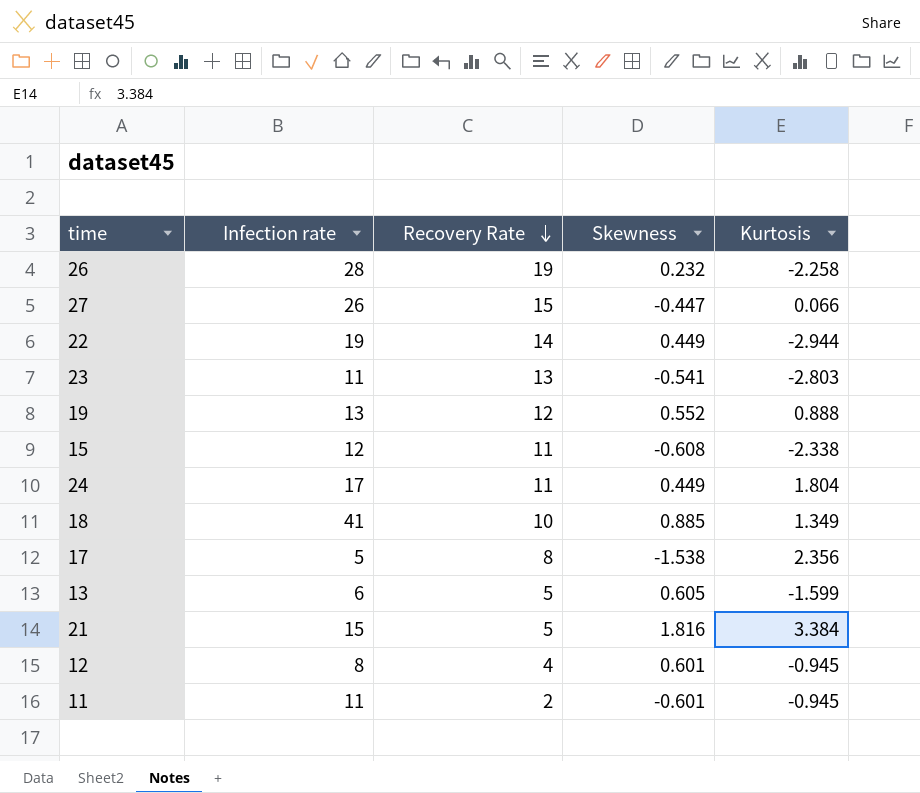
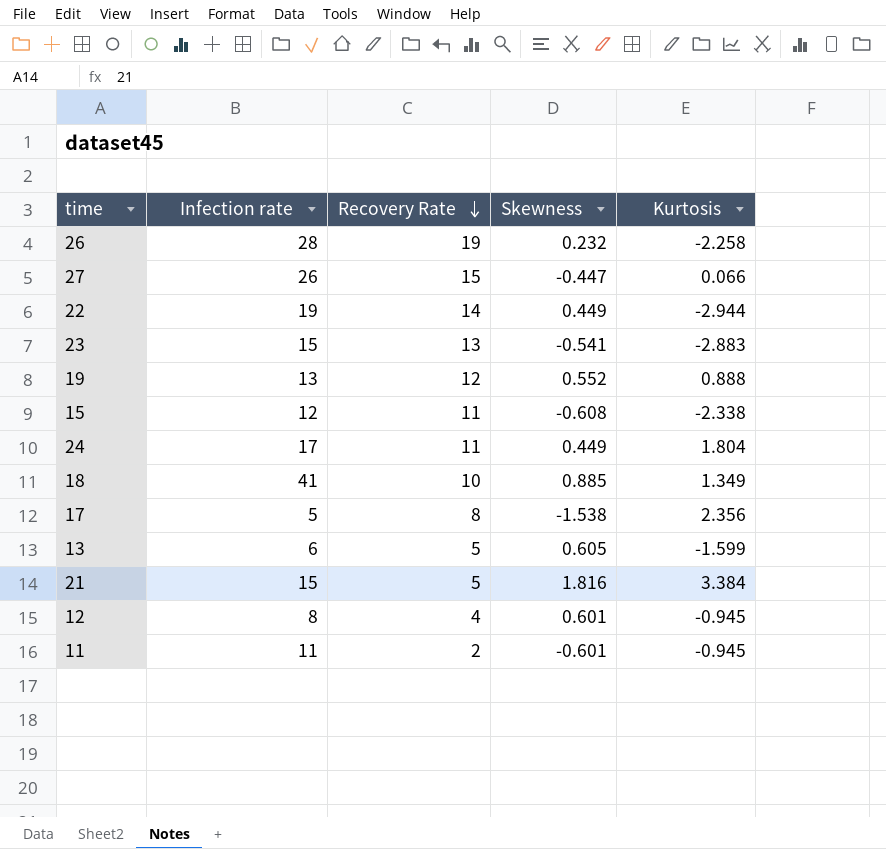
23 | Infection rate: 11 -> 15
23 | Kurtosis: -2.803 -> -2.883

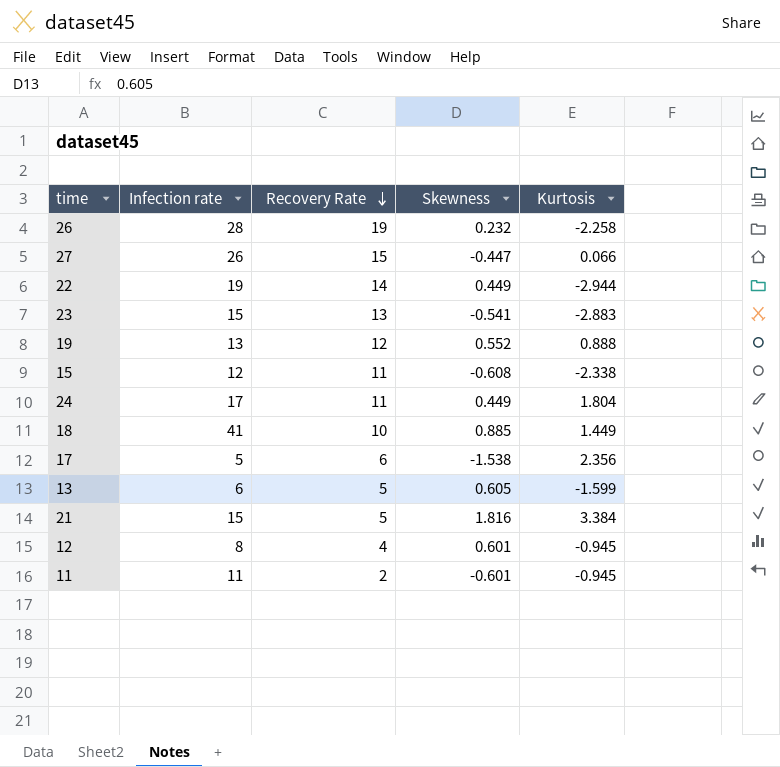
18 | Kurtosis: 1.349 -> 1.449
17 | Recovery Rate: 8 -> 6

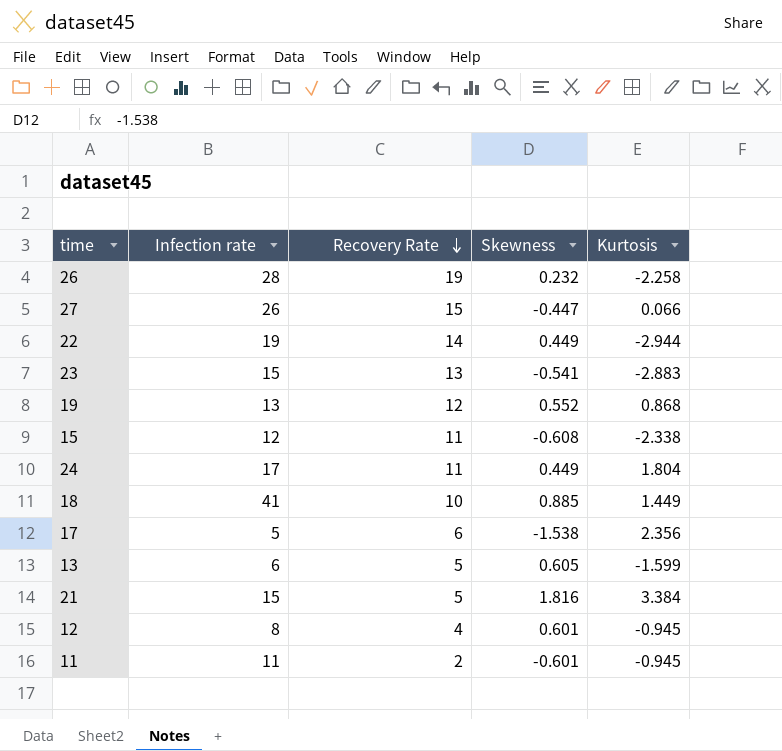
19 | Kurtosis: 0.888 -> 0.868

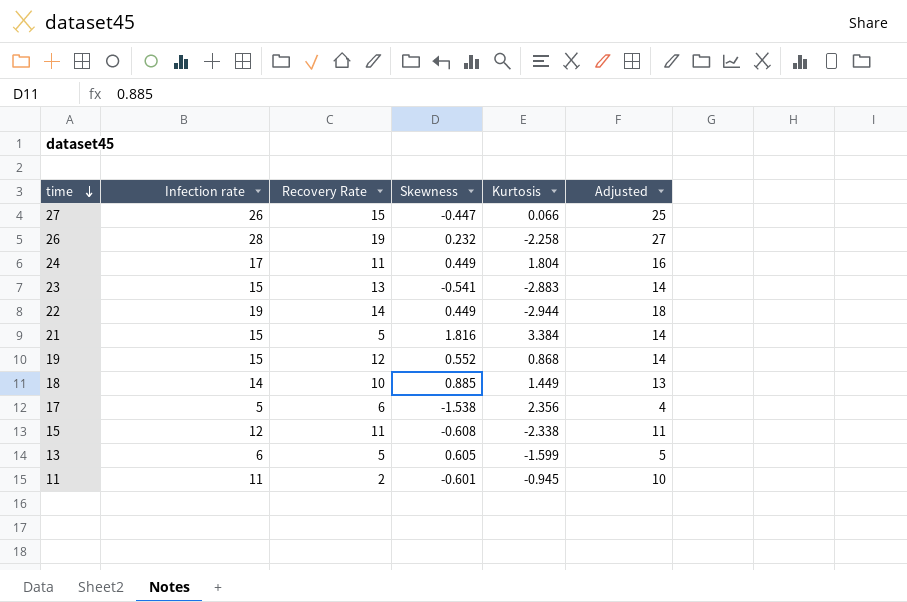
row order: Recovery Rate descending -> time descending
column Adjusted | formula: none -> [Infection rate] - 1
row 12: 8 | 4 | 0.601 | -0.945 -> none
19 | Infection rate: 13 -> 15
18 | Infection rate: 41 -> 14

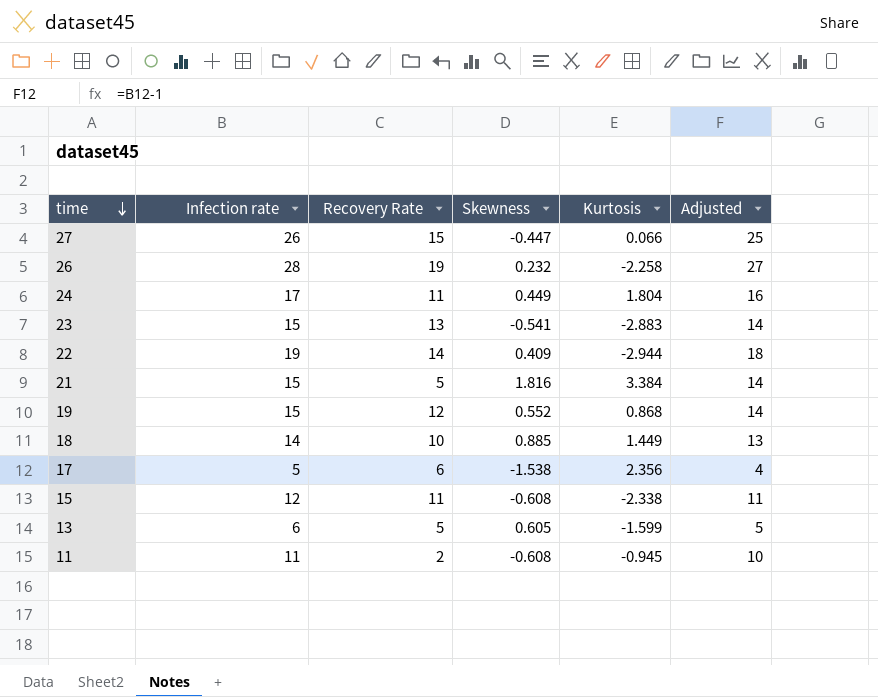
22 | Skewness: 0.449 -> 0.409
11 | Skewness: -0.601 -> -0.608

